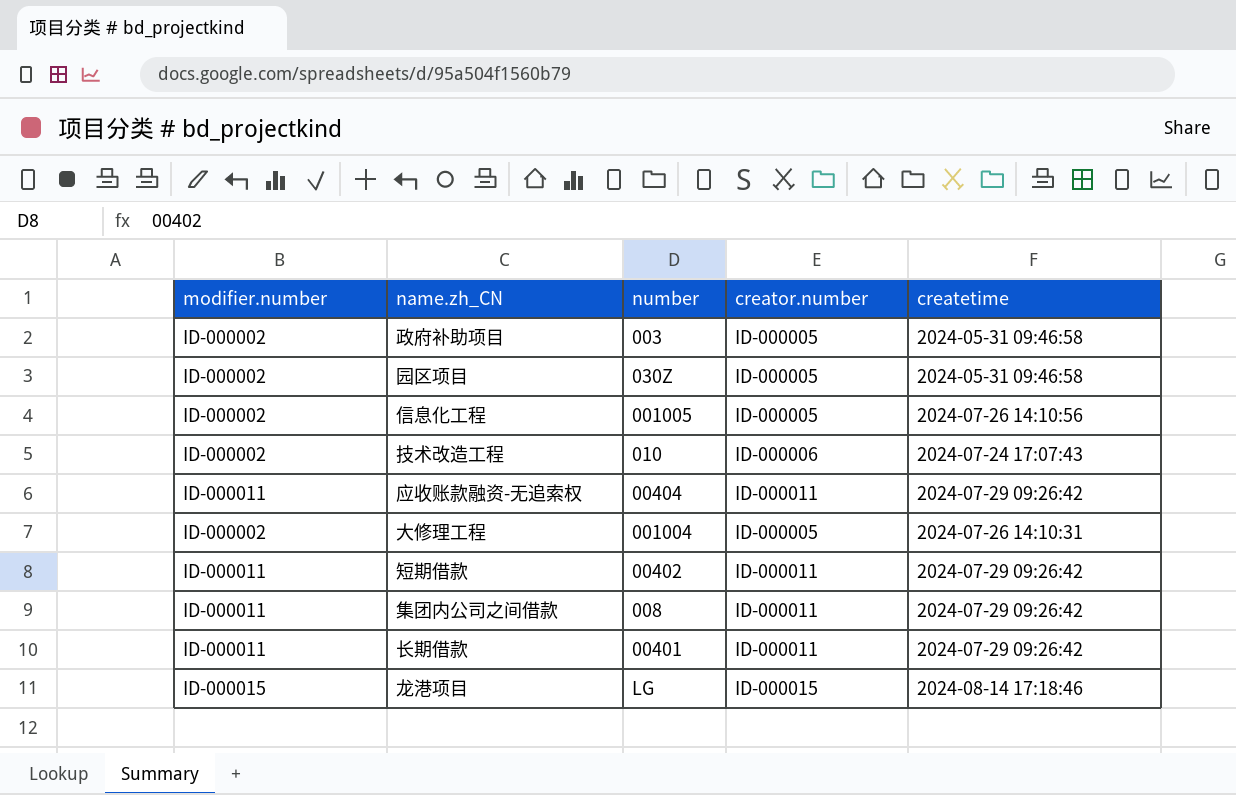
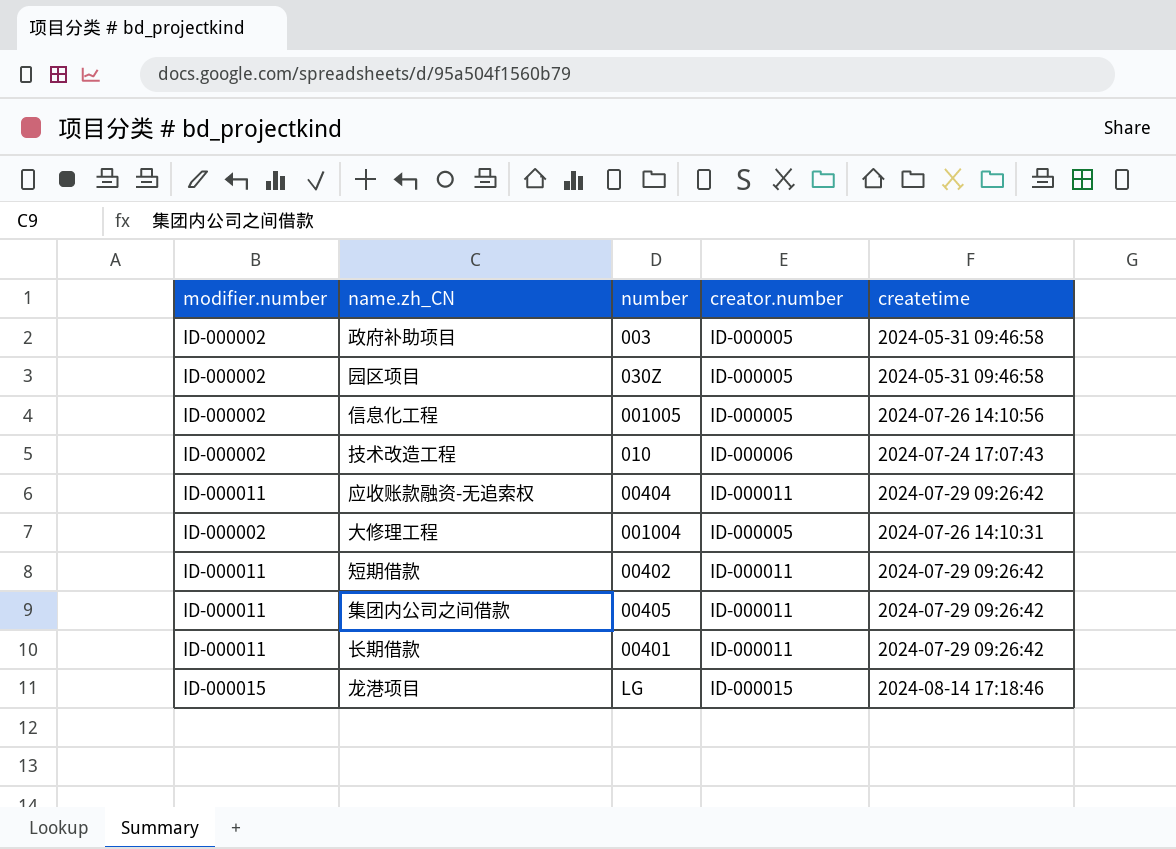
集团内公司之间借款 | number: 008 -> 00405

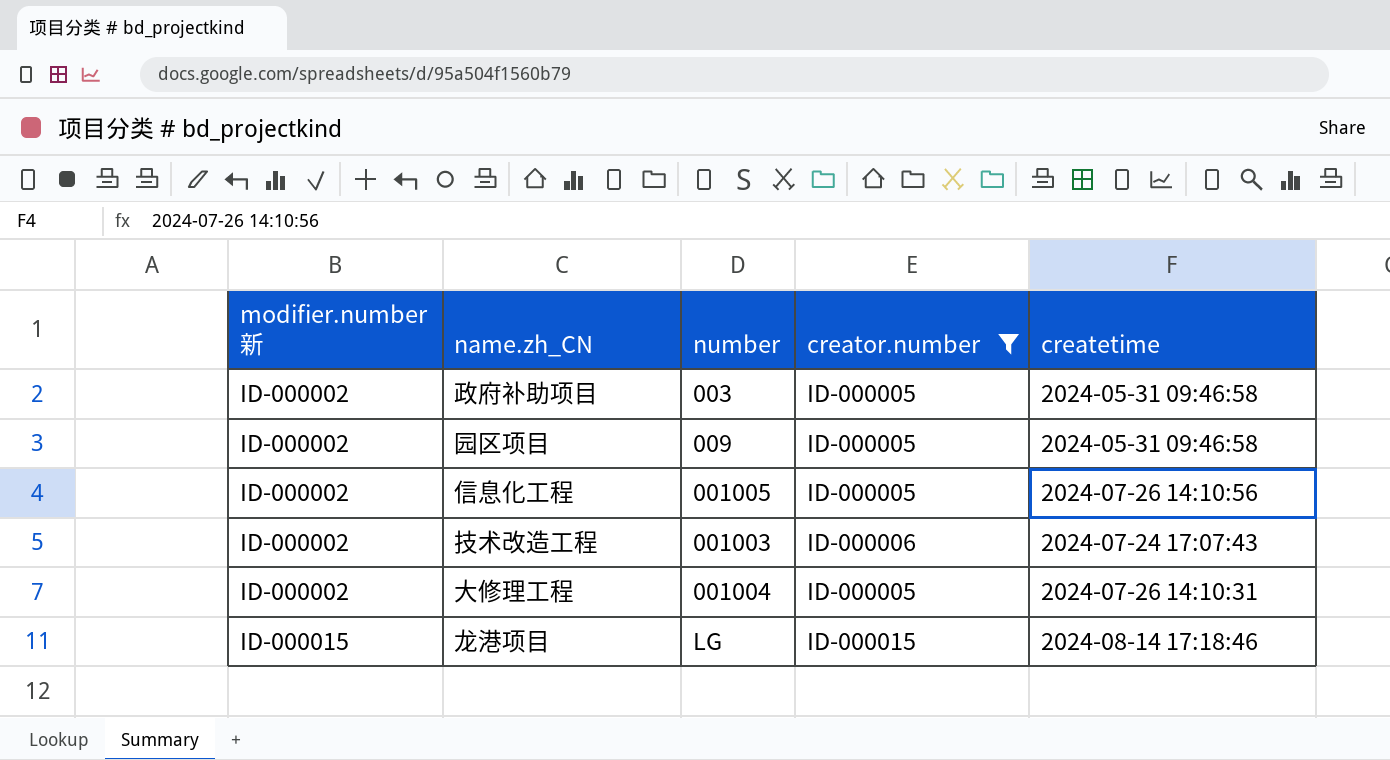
filter: none -> creator.number != ID-000011
column name: modifier.number -> modifier.number 新
园区项目 | number: 030Z -> 009
技术改造工程 | number: 010 -> 001003

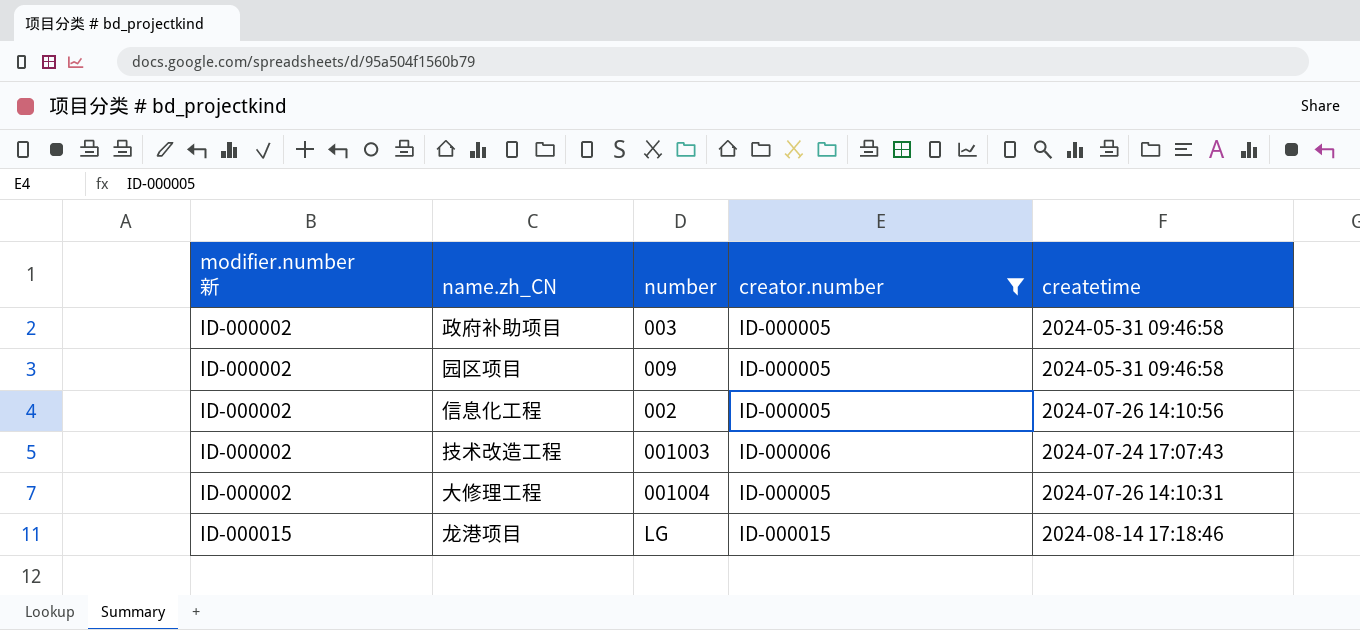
信息化工程 | number: 001005 -> 002

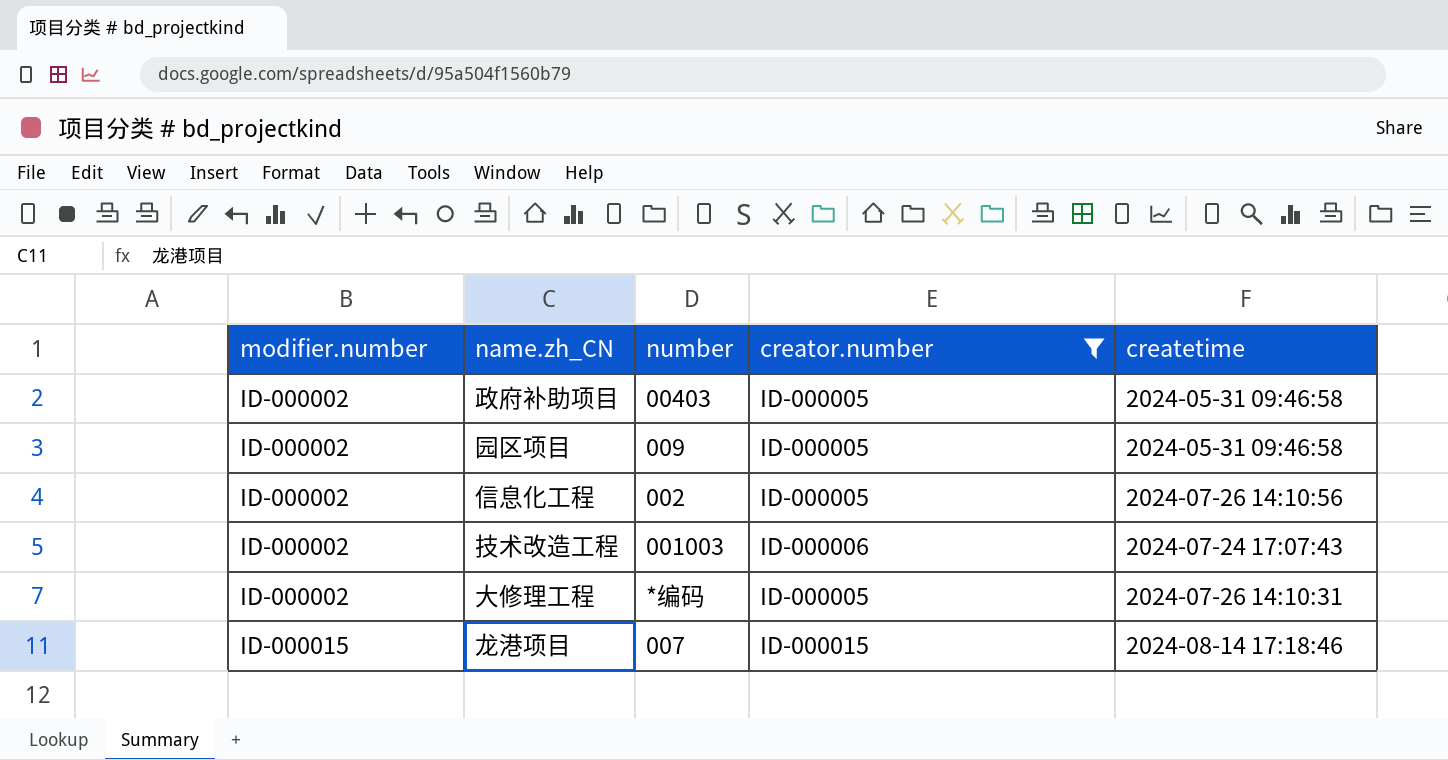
column name: modifier.number 新 -> modifier.number
政府补助项目 | number: 003 -> 00403
大修理工程 | number: 001004 -> *编码
龙港项目 | number: LG -> 007

